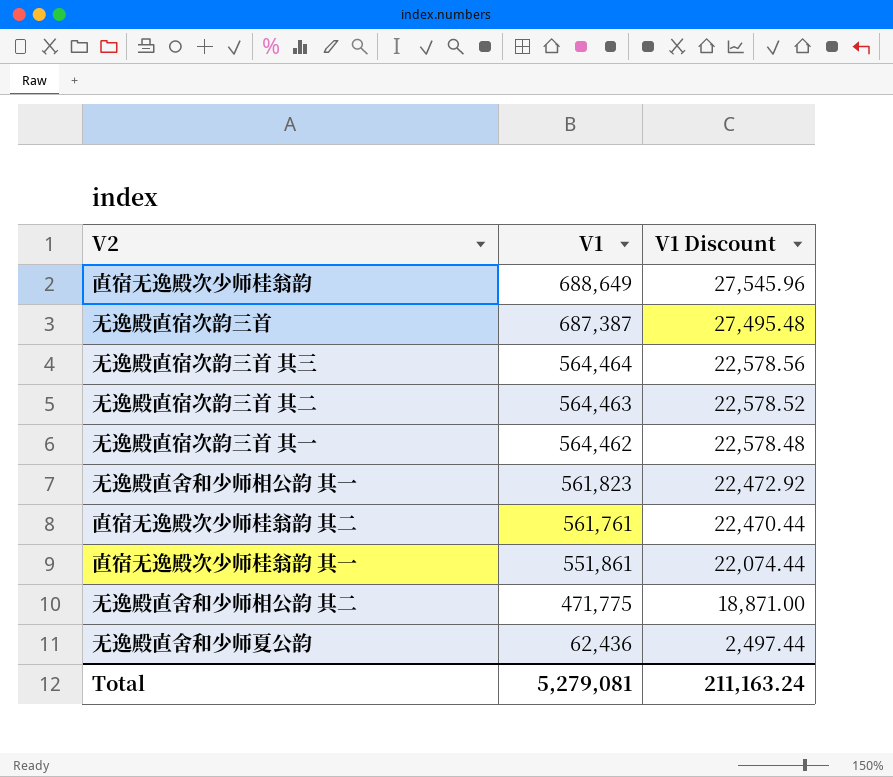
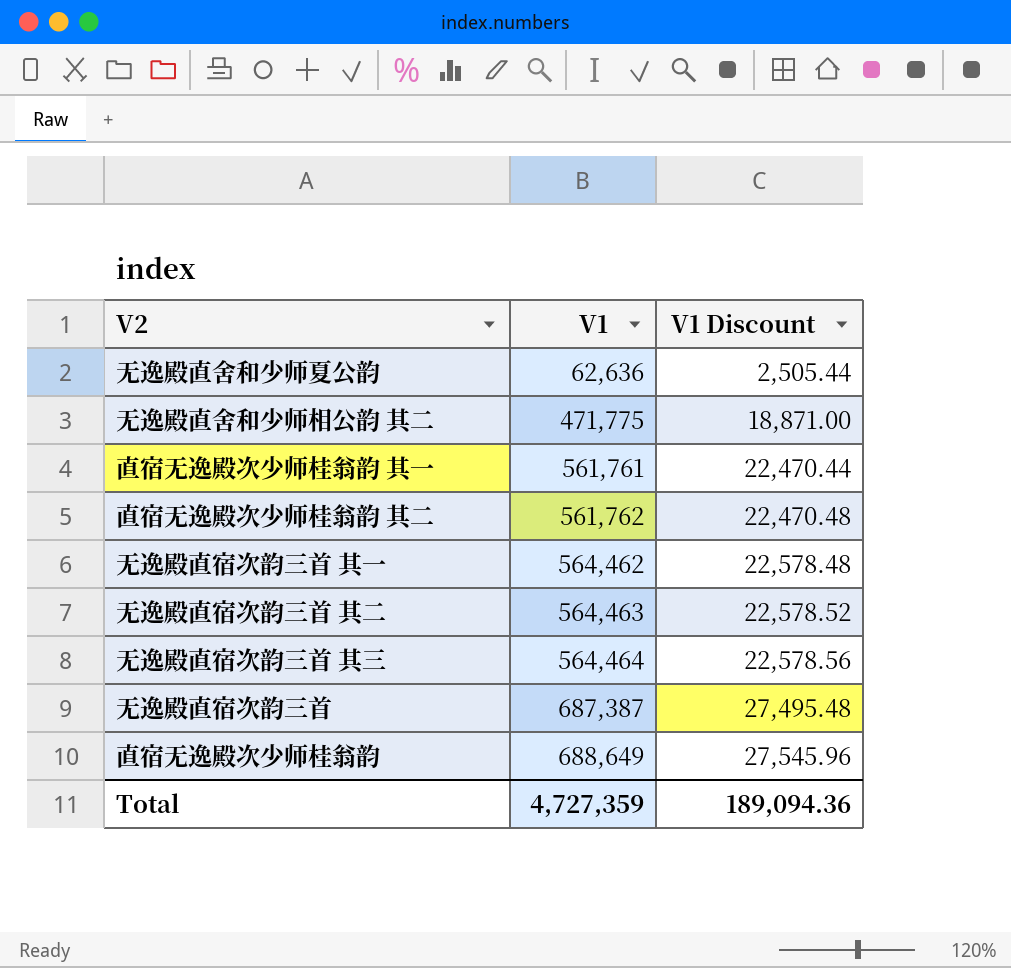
row order: V1 descending -> V1 ascending
row 无逸殿直舍和少师相公韵 其一: 561,823 | 22,472.92 -> none
无逸殿直舍和少师夏公韵 | V1: 62,436 -> 62,636
无逸殿直舍和少师夏公韵 | V1 Discount: 2,497.44 -> 2,505.44
直宿无逸殿次少师桂翁韵 其一 | V1: 551,861 -> 561,761
直宿无逸殿次少师桂翁韵 其一 | V1 Discount: 22,074.44 -> 22,470.44
直宿无逸殿次少师桂翁韵 其二 | V1: 561,761 -> 561,762
直宿无逸殿次少师桂翁韵 其二 | V1 Discount: 22,470.44 -> 22,470.48
Total | V1: 5,279,081 -> 4,727,359
Total | V1 Discount: 211,163.24 -> 189,094.36

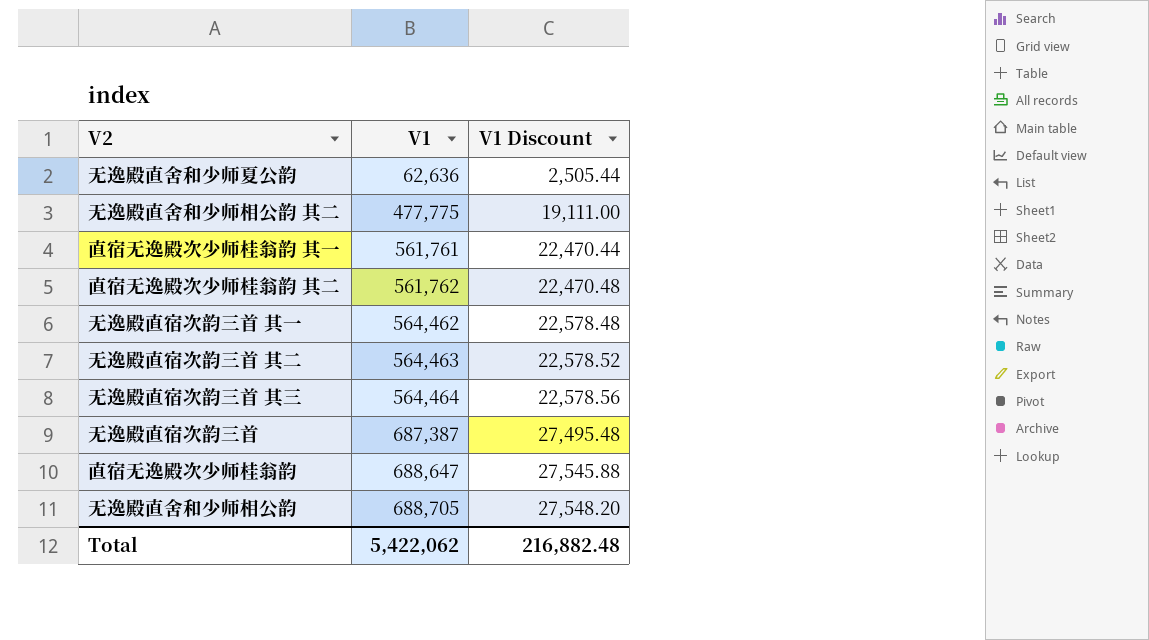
无逸殿直舍和少师相公韵 其二 | V1: 471,775 -> 477,775
无逸殿直舍和少师相公韵 其二 | V1 Discount: 18,871.00 -> 19,111.00
直宿无逸殿次少师桂翁韵 | V1: 688,649 -> 688,647
直宿无逸殿次少师桂翁韵 | V1 Discount: 27,545.96 -> 27,545.88
row 无逸殿直舍和少师相公韵: none -> 688,705 | 27,548.20
Total | V1: 4,727,359 -> 5,422,062
Total | V1 Discount: 189,094.36 -> 216,882.48

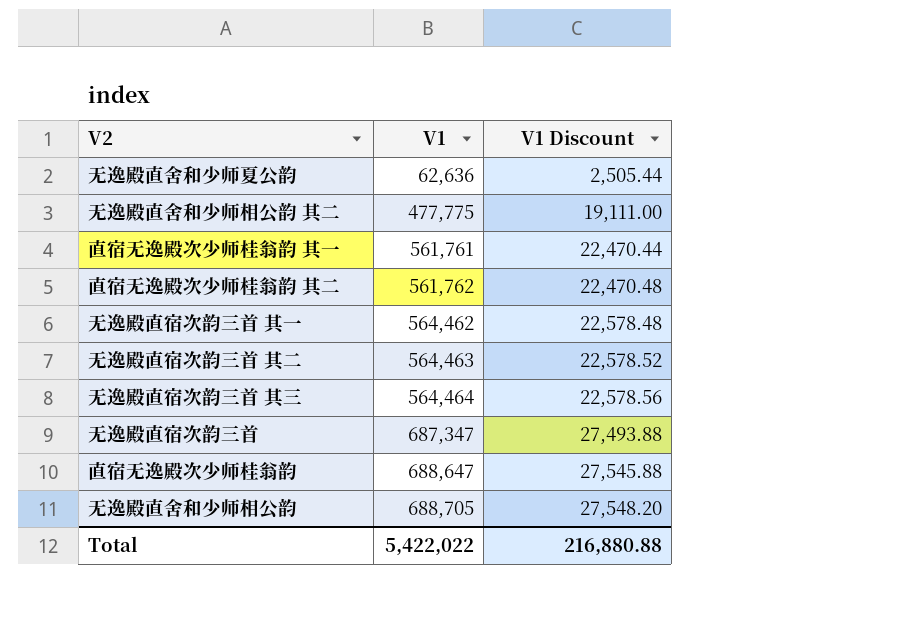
无逸殿直宿次韵三首 | V1: 687,387 -> 687,347
无逸殿直宿次韵三首 | V1 Discount: 27,495.48 -> 27,493.88
Total | V1: 5,422,062 -> 5,422,022
Total | V1 Discount: 216,882.48 -> 216,880.88

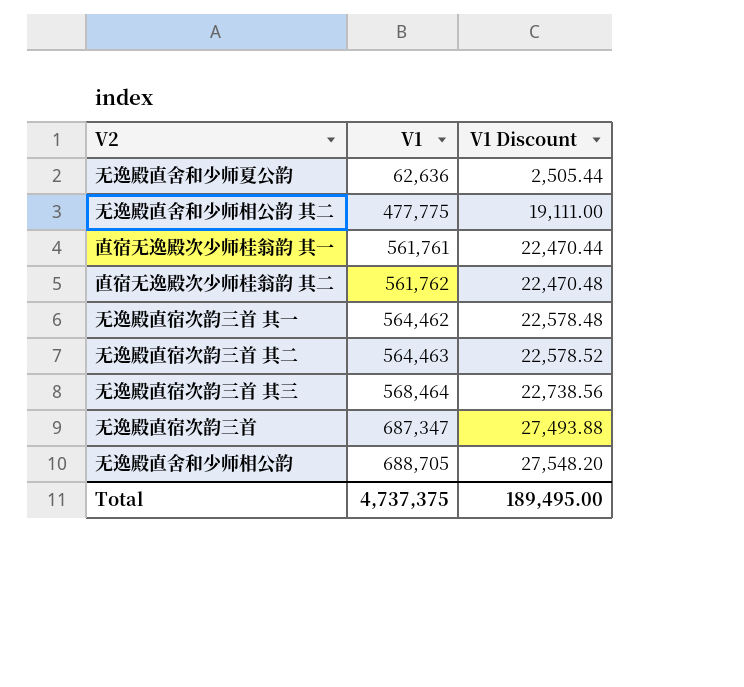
row 直宿无逸殿次少师桂翁韵: 688,647 | 27,545.88 -> none
无逸殿直宿次韵三首 其三 | V1: 564,464 -> 568,464
无逸殿直宿次韵三首 其三 | V1 Discount: 22,578.56 -> 22,738.56
Total | V1: 5,422,022 -> 4,737,375
Total | V1 Discount: 216,880.88 -> 189,495.00

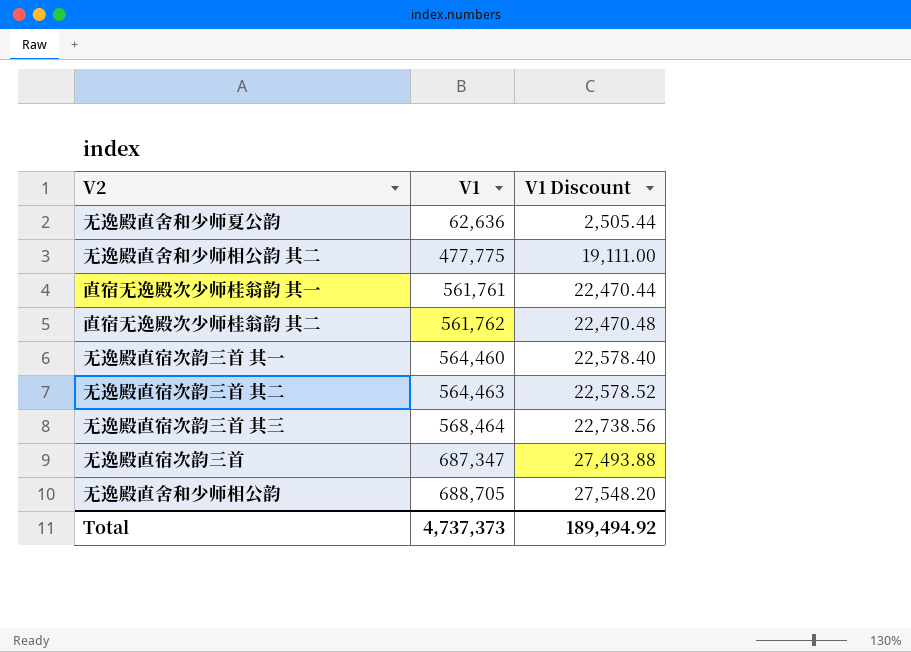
无逸殿直宿次韵三首 其一 | V1: 564,462 -> 564,460
无逸殿直宿次韵三首 其一 | V1 Discount: 22,578.48 -> 22,578.40
Total | V1: 4,737,375 -> 4,737,373
Total | V1 Discount: 189,495.00 -> 189,494.92

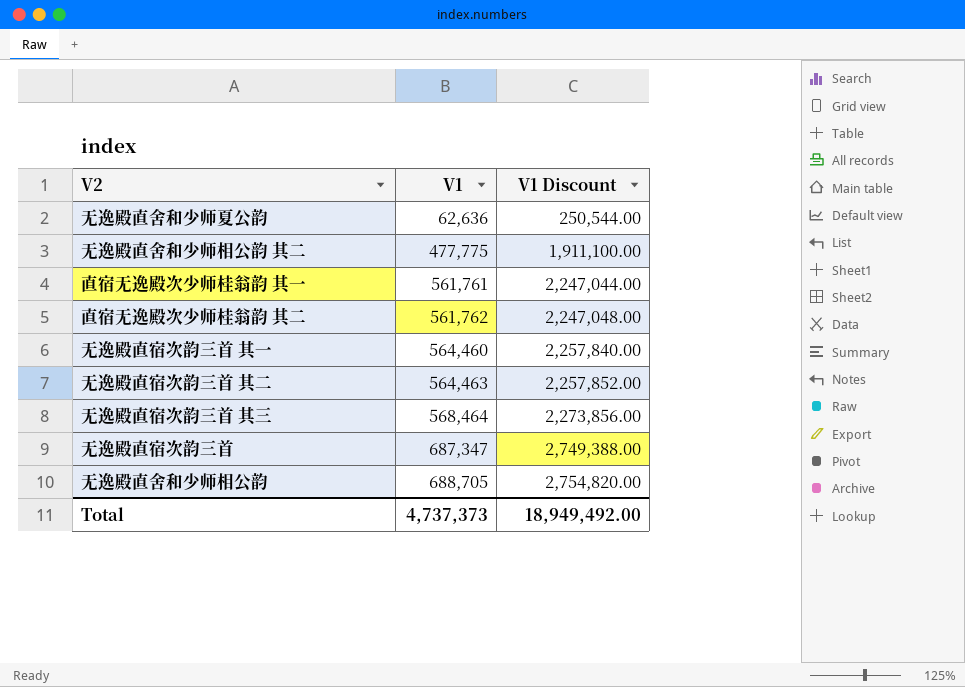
column V1 Discount | formula: [V1] * 0.04 -> [V1] * 4
Total | V1 Discount: 189,494.92 -> 18,949,492.00

